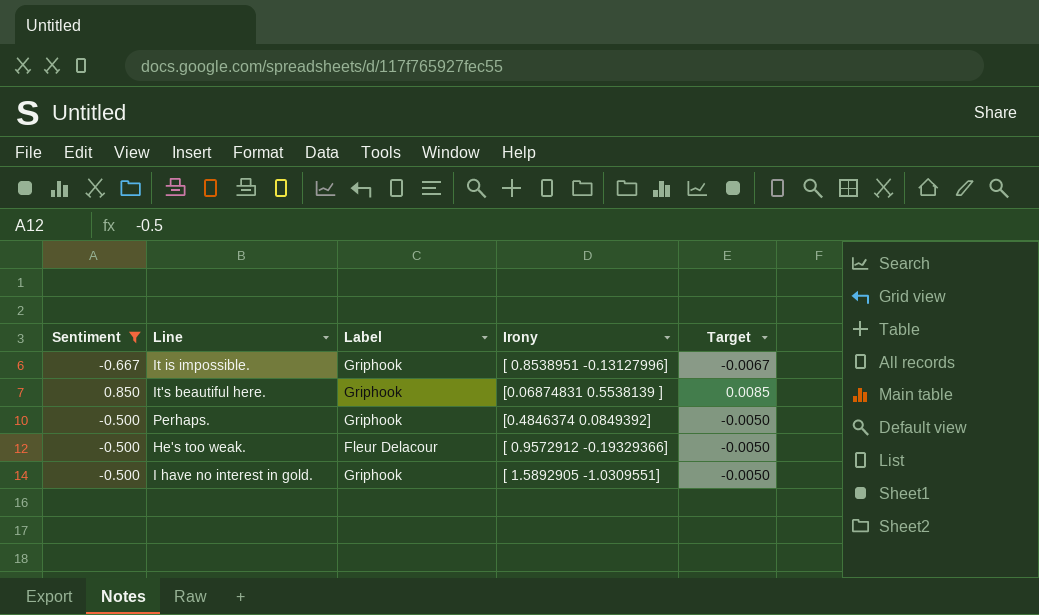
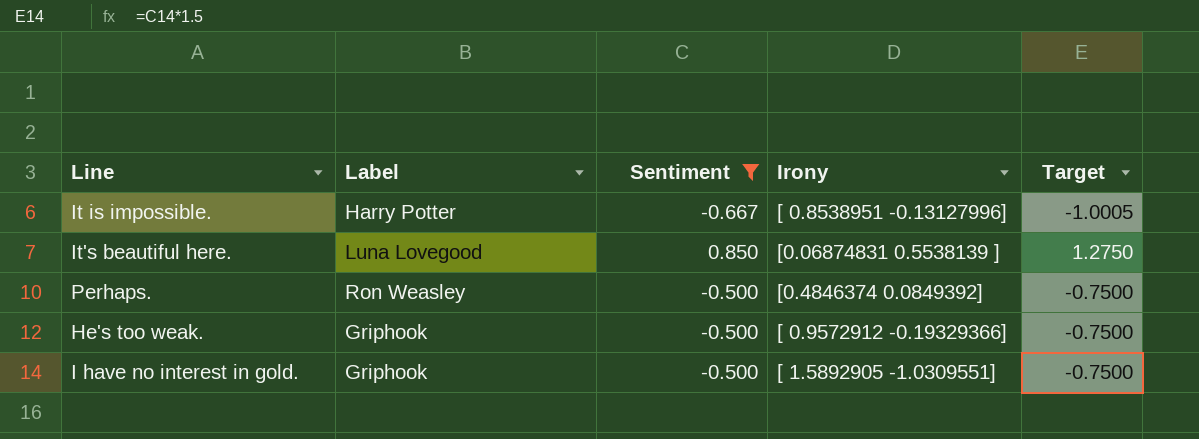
column Sentiment | position: 1 -> 3
column Target | formula: [Sentiment] * 0.01 -> [Sentiment] * 1.5
It is impossible. | Label: Griphook -> Harry Potter
It's beautiful here. | Label: Griphook -> Luna Lovegood
Perhaps. | Label: Griphook -> Ron Weasley
He's too weak. | Label: Fleur Delacour -> Griphook

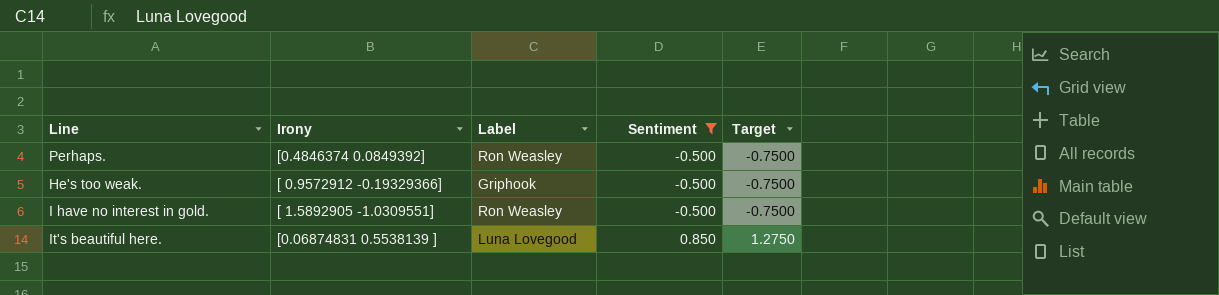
row order: none -> Sentiment ascending
column Irony | position: 4 -> 2
row It is impossible.: Harry Potter | -0.667 | [ 0.8538951 -0.13127996] | -1.0005 -> none
I have no interest in gold. | Label: Griphook -> Ron Weasley

